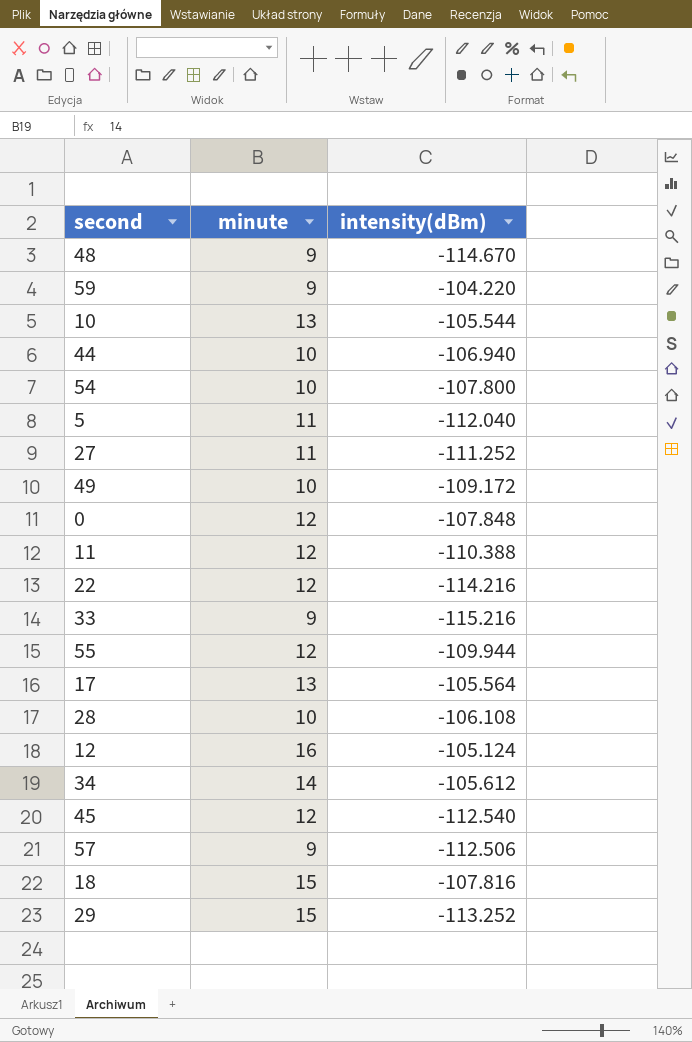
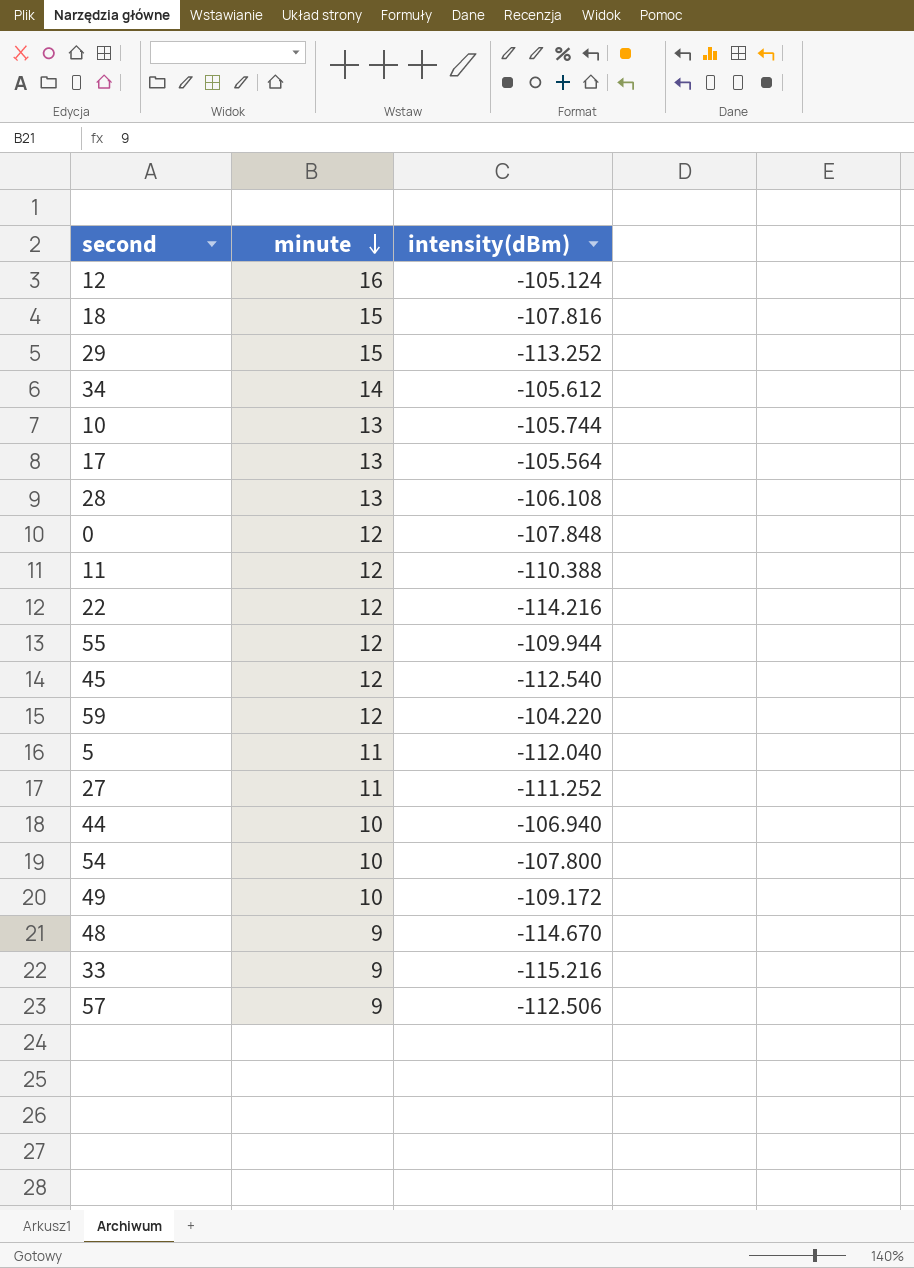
row order: none -> minute descending
10 | intensity(dBm): -105.544 -> -105.744
28 | minute: 10 -> 13
59 | minute: 9 -> 12

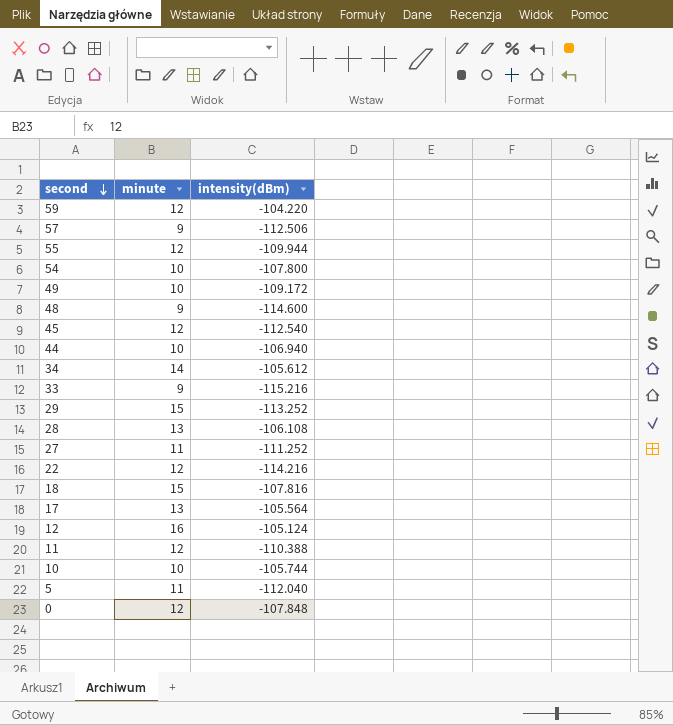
row order: minute descending -> second descending
48 | intensity(dBm): -114.670 -> -114.600
10 | minute: 13 -> 10

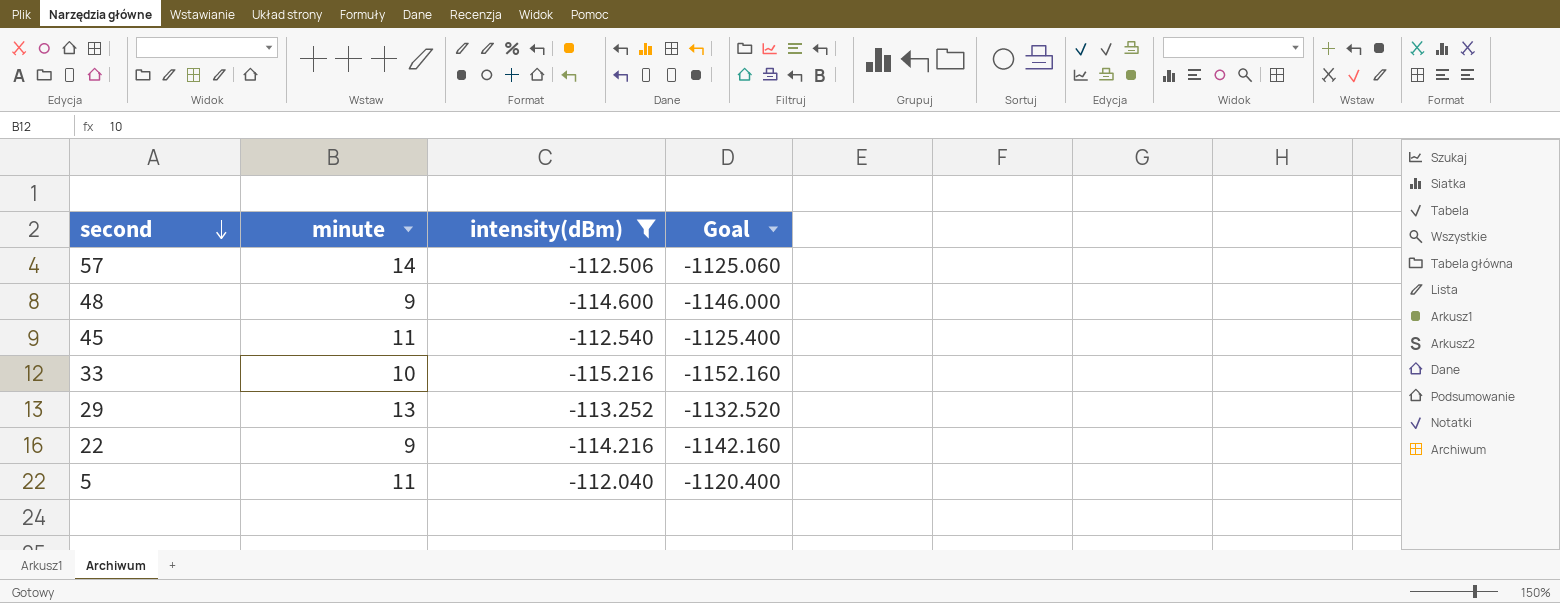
filter: none -> intensity(dBm) <= -112.040
column Goal | formula: none -> [intensity(dBm)] * 10
57 | minute: 9 -> 14
45 | minute: 12 -> 11
33 | minute: 9 -> 10
29 | minute: 15 -> 13
22 | minute: 12 -> 9

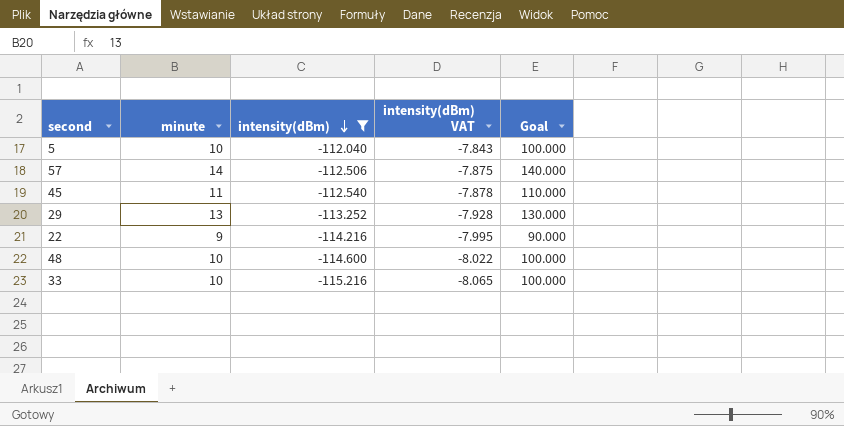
row order: second descending -> intensity(dBm) descending
column intensity(dBm) VAT | formula: none -> [intensity(dBm)] * 0.07
column Goal | formula: [intensity(dBm)] * 10 -> [minute] * 10
5 | minute: 11 -> 10
48 | minute: 9 -> 10

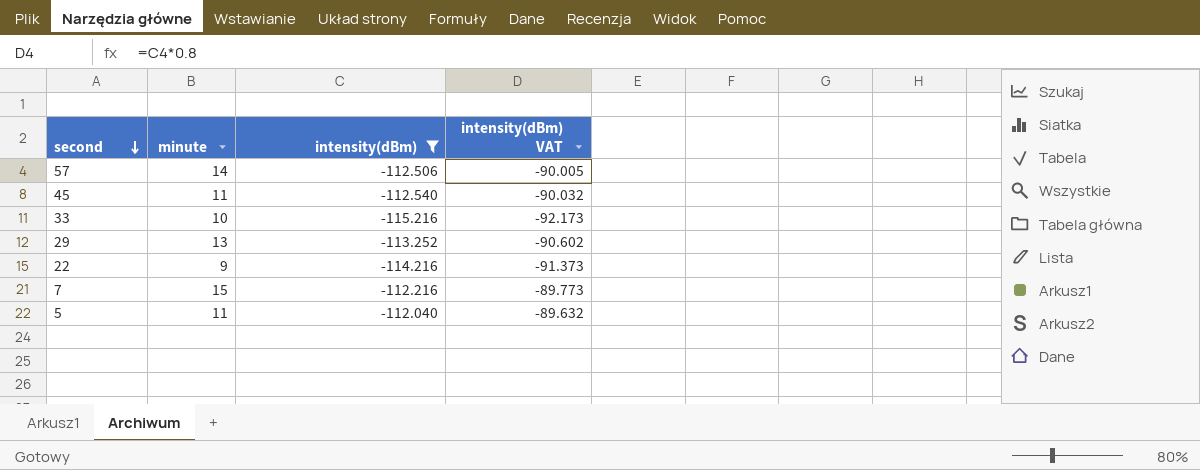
row order: intensity(dBm) descending -> second descending
column Goal | formula: [minute] * 10 -> none
column intensity(dBm) VAT | formula: [intensity(dBm)] * 0.07 -> [intensity(dBm)] * 0.8
row 48: 10 | -114.600 | -8.022 | 100.000 -> none
row 7: none -> 15 | -112.216 | -89.773
5 | minute: 10 -> 11

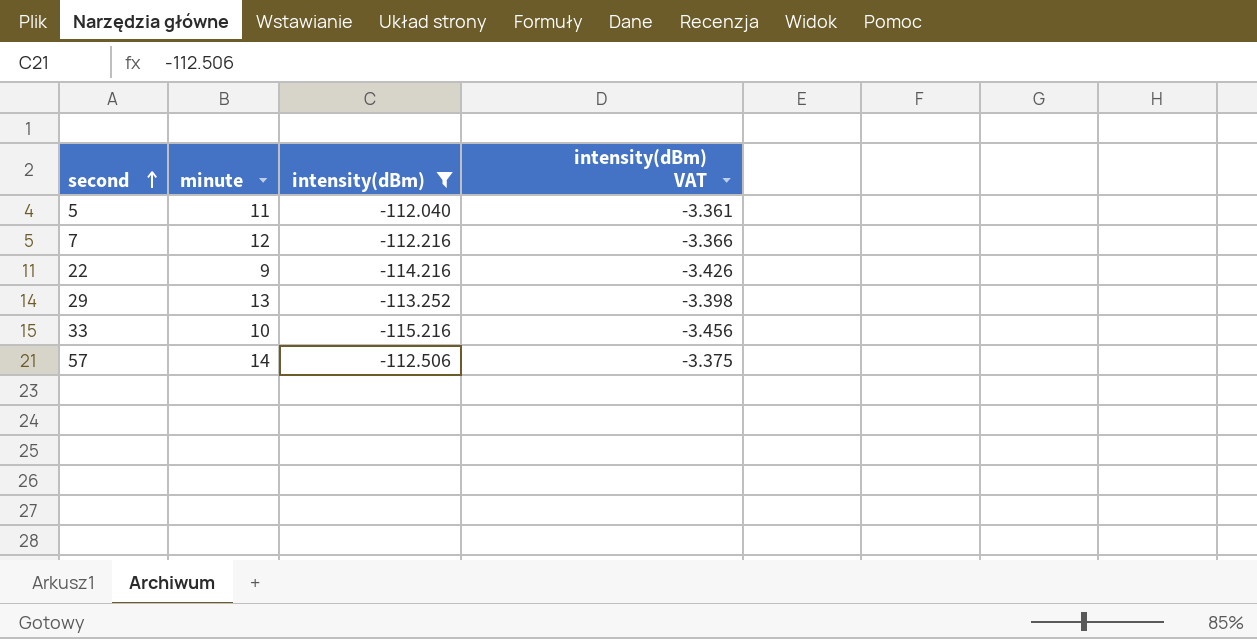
row order: second descending -> second ascending
column intensity(dBm) VAT | formula: [intensity(dBm)] * 0.8 -> [intensity(dBm)] * 0.03
row 45: 11 | -112.540 | -90.032 -> none
7 | minute: 15 -> 12

